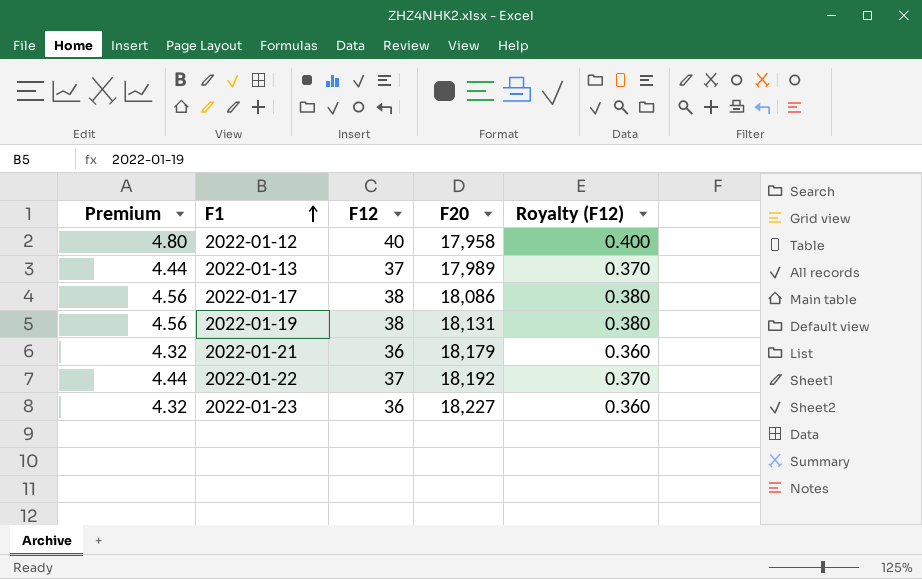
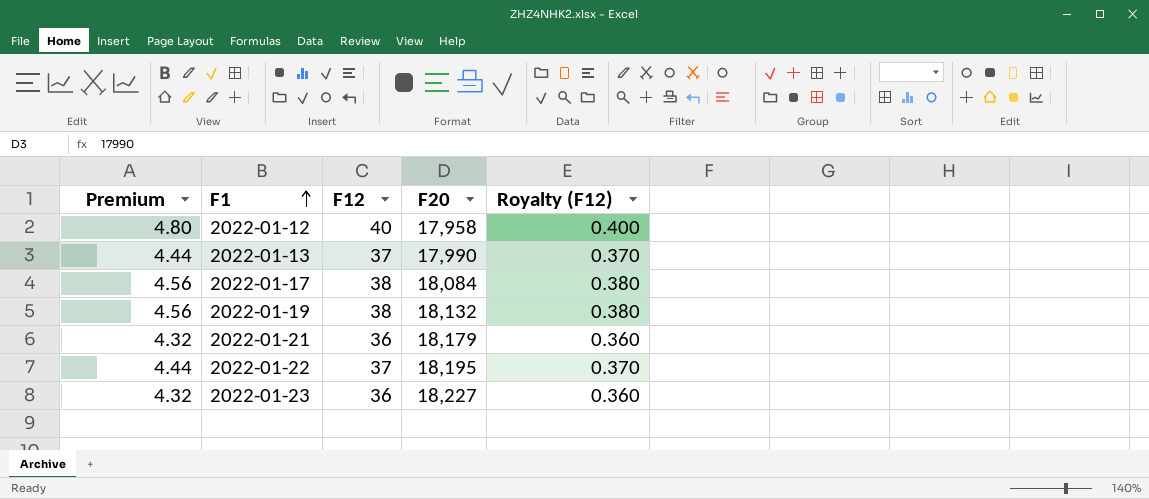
2022-01-13 | F20: 17,989 -> 17,990
2022-01-17 | F20: 18,086 -> 18,084
2022-01-19 | F20: 18,131 -> 18,132
2022-01-22 | F20: 18,192 -> 18,195

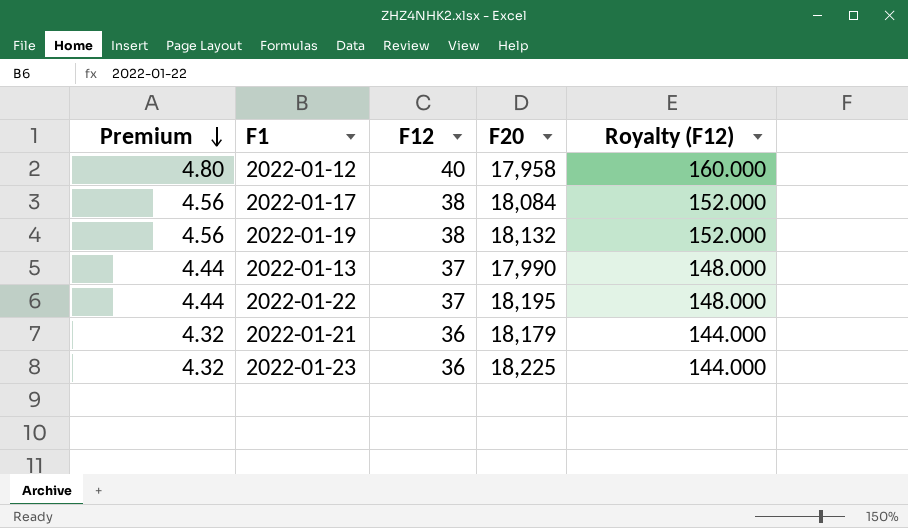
row order: F1 ascending -> Premium descending
column Royalty (F12) | formula: [F12] * 0.01 -> [F12] * 4
2022-01-23 | F20: 18,227 -> 18,225

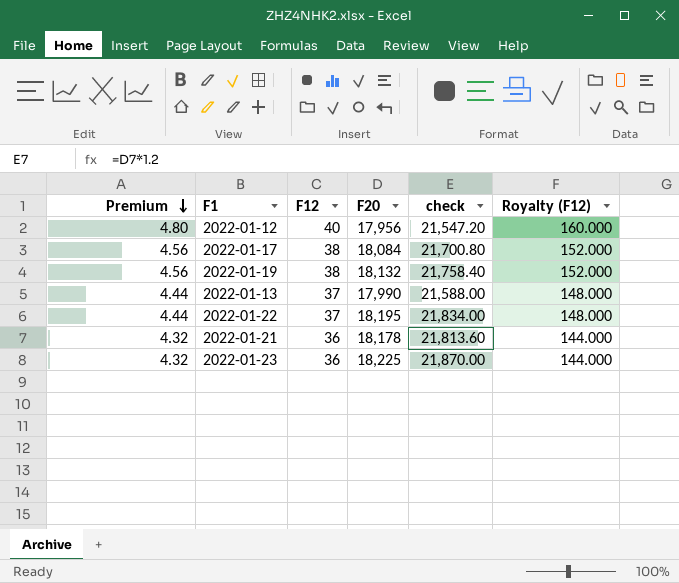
column check | formula: none -> [F20] * 1.2
2022-01-12 | F20: 17,958 -> 17,956
2022-01-21 | F20: 18,179 -> 18,178

